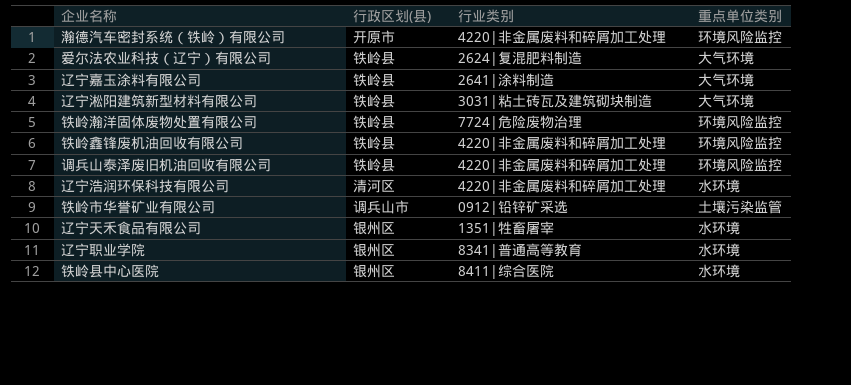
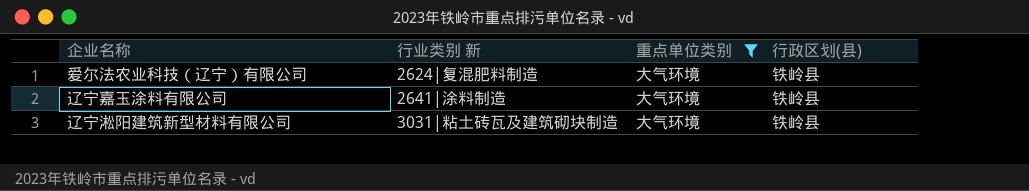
filter: none -> 重点单位类别 = 大气环境
column name: 行业类别 -> 行业类别 新
column 行政区划(县) | position: 2 -> 4

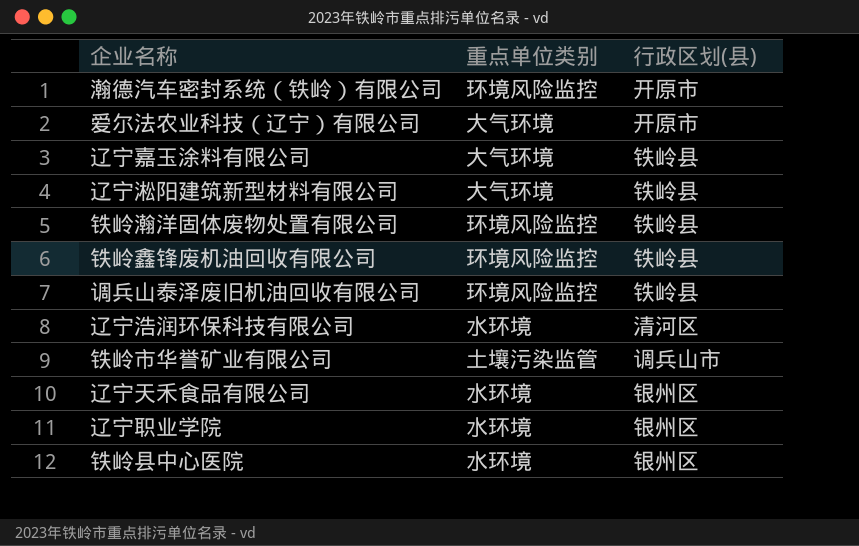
filter: 重点单位类别 = 大气环境 -> none
column 行业类别 新 | position: 2 -> none
爱尔法农业科技（辽宁）有限公司 | 行政区划(县): 铁岭县 -> 开原市

